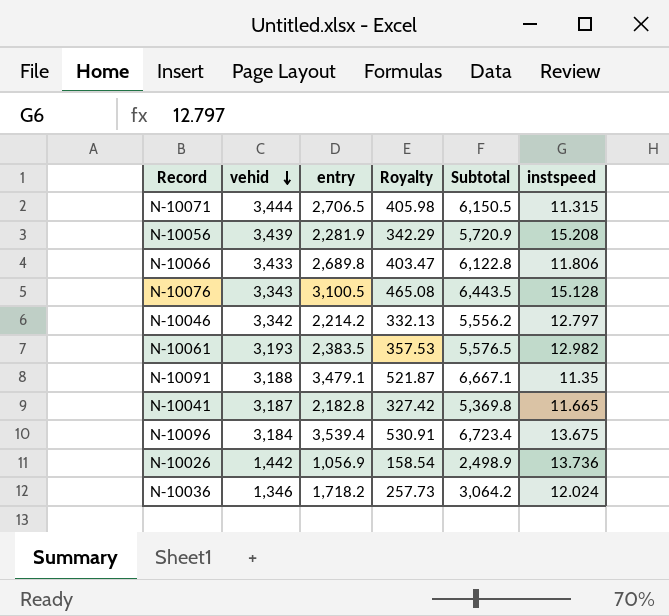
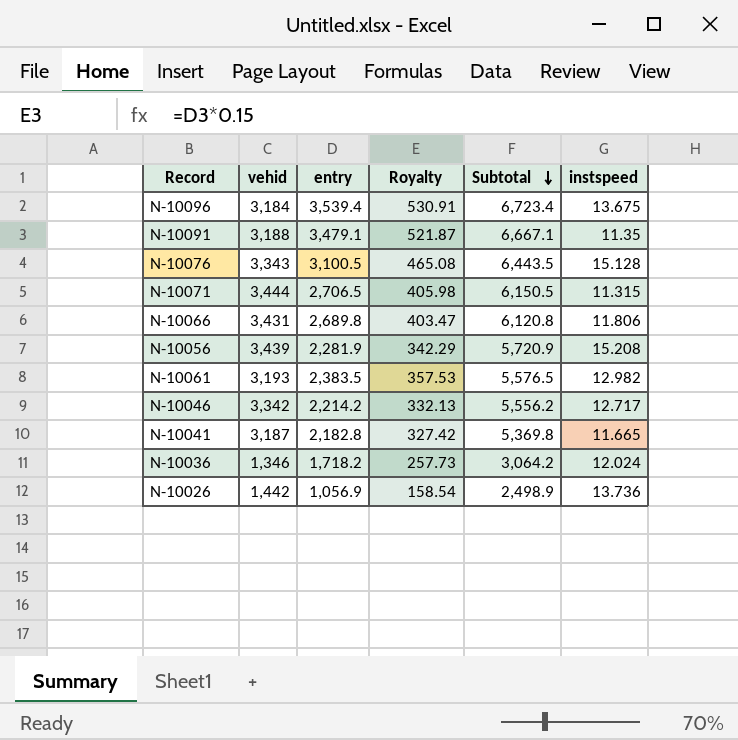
row order: vehid descending -> Subtotal descending
N-10066 | vehid: 3,433 -> 3,431
N-10066 | Subtotal: 6,122.8 -> 6,120.8
N-10046 | instspeed: 12.797 -> 12.717

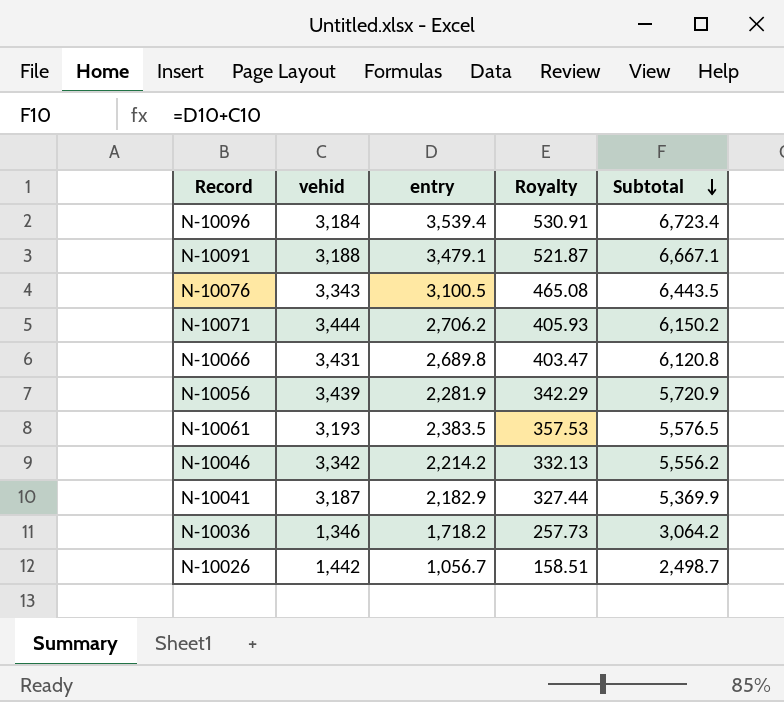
column instspeed | position: 6 -> none
N-10071 | entry: 2,706.5 -> 2,706.2
N-10071 | Royalty: 405.98 -> 405.93
N-10071 | Subtotal: 6,150.5 -> 6,150.2
N-10041 | entry: 2,182.8 -> 2,182.9
N-10041 | Royalty: 327.42 -> 327.44
N-10041 | Subtotal: 5,369.8 -> 5,369.9
N-10026 | entry: 1,056.9 -> 1,056.7
N-10026 | Royalty: 158.54 -> 158.51
N-10026 | Subtotal: 2,498.9 -> 2,498.7

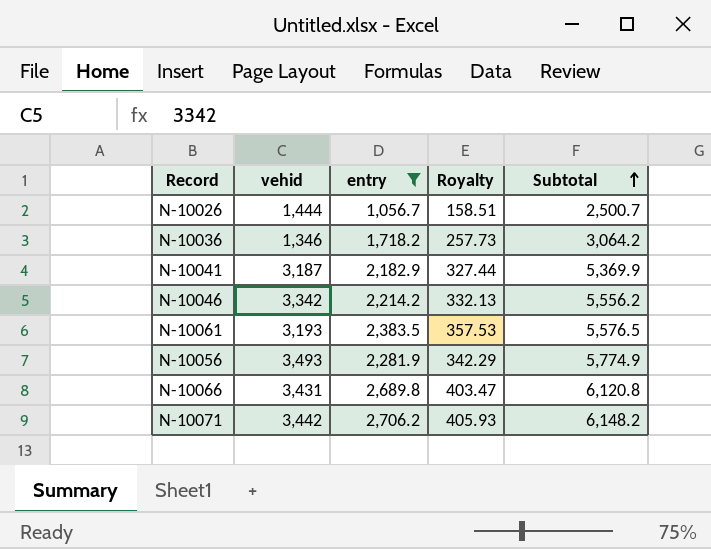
filter: none -> entry <= 2,706.2
row order: Subtotal descending -> Subtotal ascending
N-10026 | vehid: 1,442 -> 1,444
N-10026 | Subtotal: 2,498.7 -> 2,500.7
N-10056 | vehid: 3,439 -> 3,493
N-10056 | Subtotal: 5,720.9 -> 5,774.9
N-10071 | vehid: 3,444 -> 3,442
N-10071 | Subtotal: 6,150.2 -> 6,148.2

